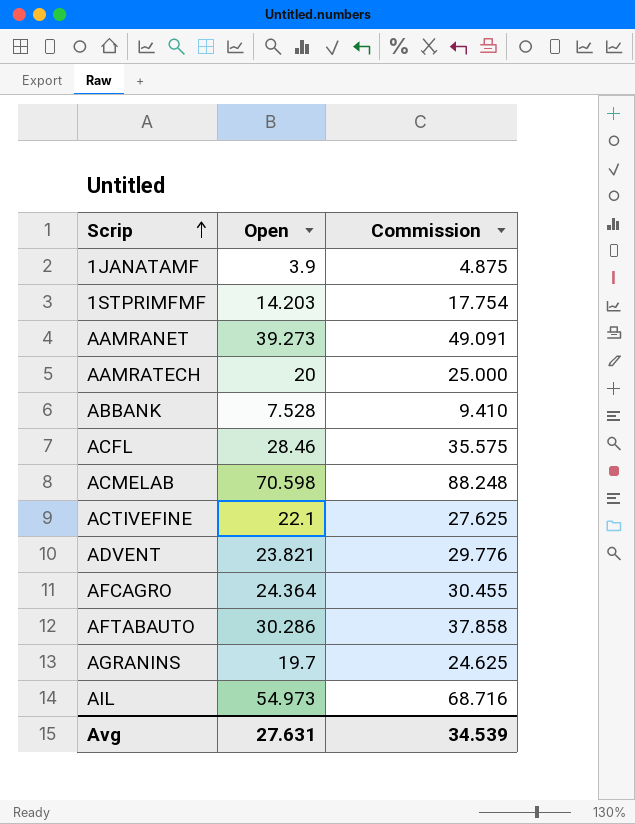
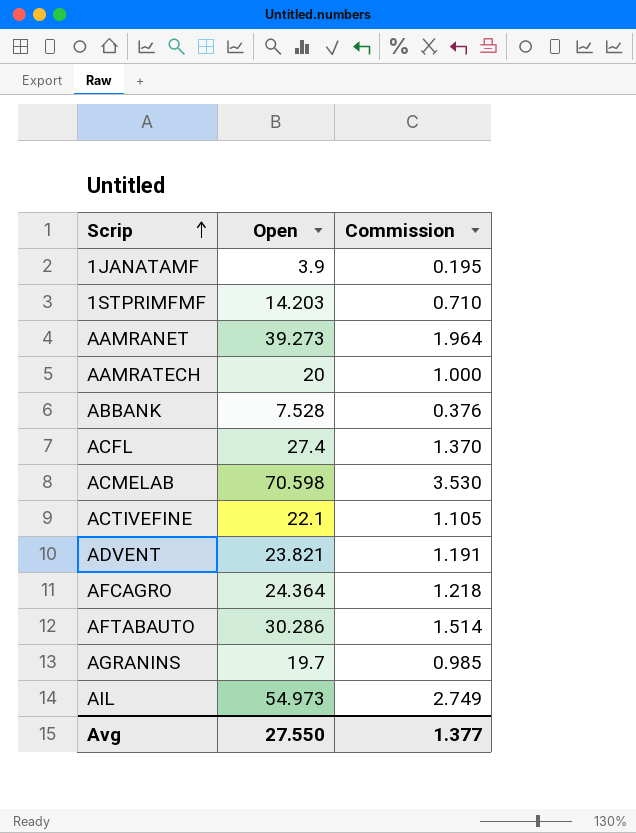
column Commission | formula: [Open] * 1.25 -> [Open] * 0.05
ACFL | Open: 28.46 -> 27.4
Avg | Open: 27.631 -> 27.550
Avg | Commission: 34.539 -> 1.377

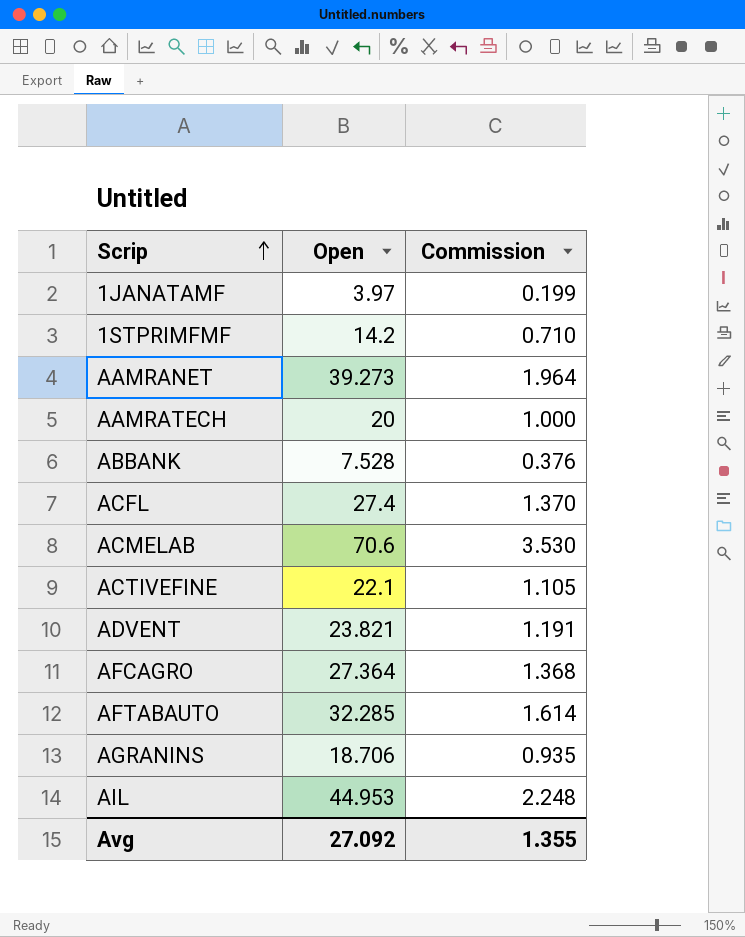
1JANATAMF | Open: 3.9 -> 3.97
1JANATAMF | Commission: 0.195 -> 0.199
1STPRIMFMF | Open: 14.203 -> 14.2
ACMELAB | Open: 70.598 -> 70.6
AFCAGRO | Open: 24.364 -> 27.364
AFCAGRO | Commission: 1.218 -> 1.368
AFTABAUTO | Open: 30.286 -> 32.285
AFTABAUTO | Commission: 1.514 -> 1.614
AGRANINS | Open: 19.7 -> 18.706
AGRANINS | Commission: 0.985 -> 0.935
AIL | Open: 54.973 -> 44.953
AIL | Commission: 2.749 -> 2.248
Avg | Open: 27.550 -> 27.092
Avg | Commission: 1.377 -> 1.355

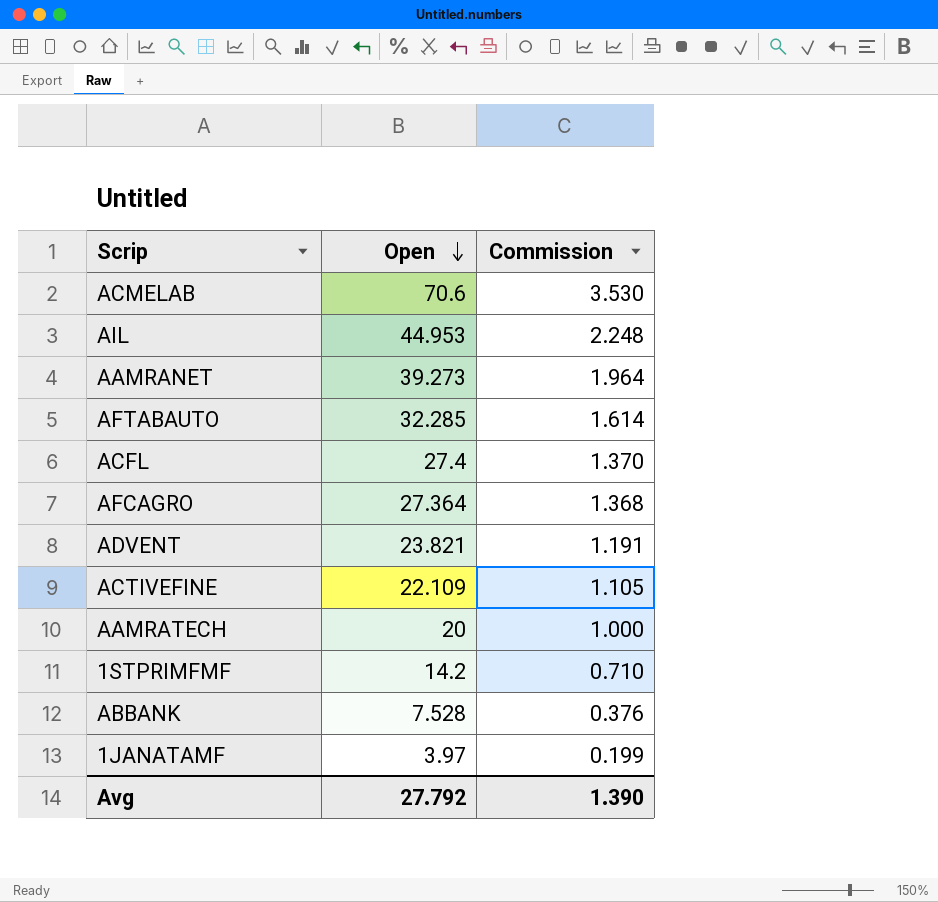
row order: Scrip ascending -> Open descending
row AGRANINS: 18.706 | 0.935 -> none
ACTIVEFINE | Open: 22.1 -> 22.109
Avg | Open: 27.092 -> 27.792
Avg | Commission: 1.355 -> 1.390

